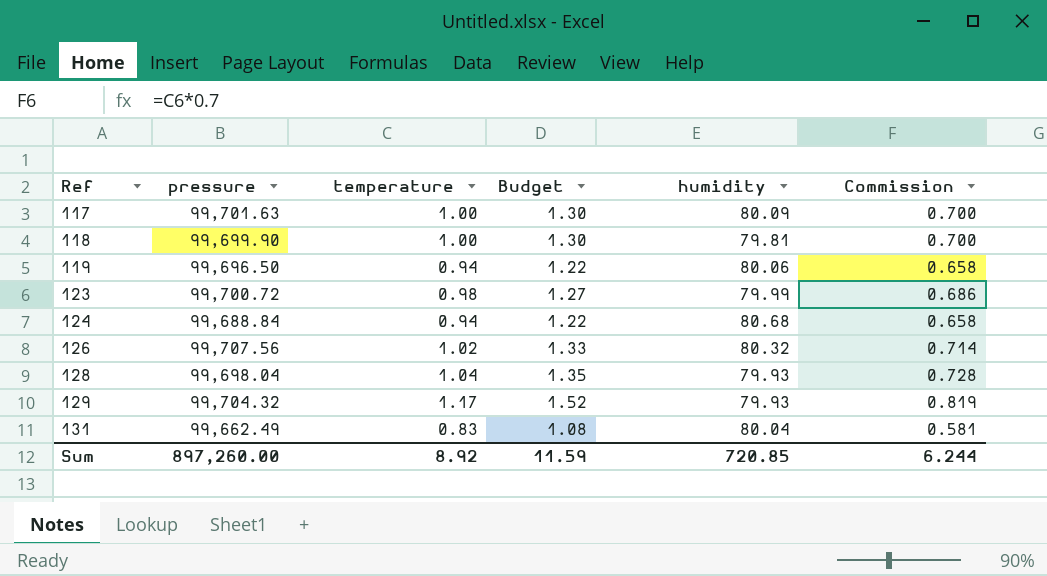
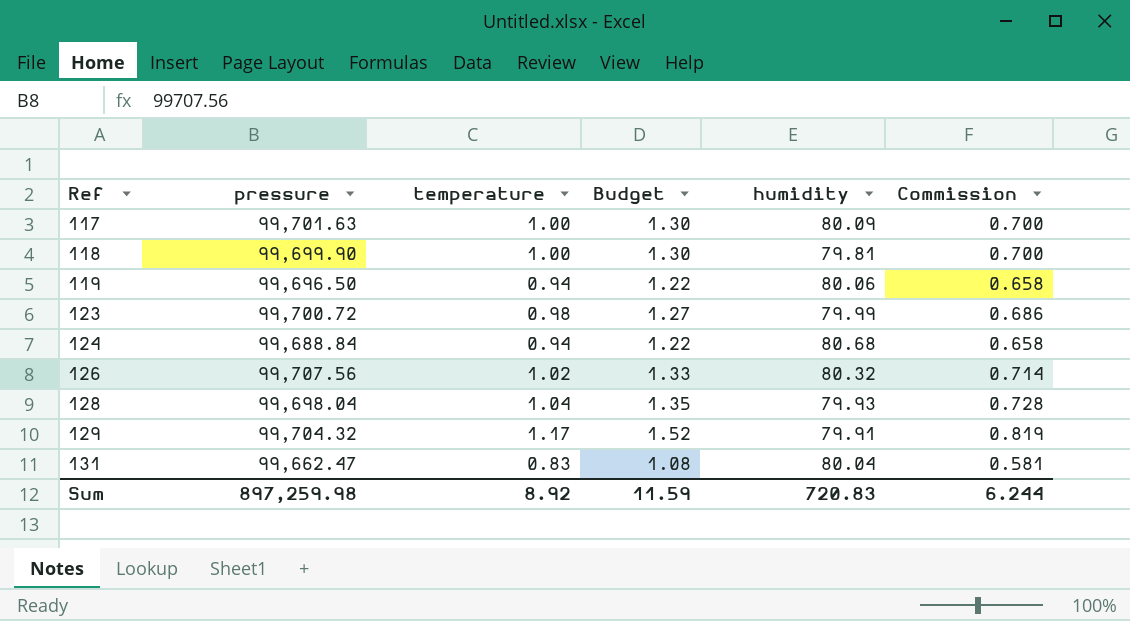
129 | humidity: 79.93 -> 79.91
131 | pressure: 99,662.49 -> 99,662.47
Sum | pressure: 897,260.00 -> 897,259.98
Sum | humidity: 720.85 -> 720.83

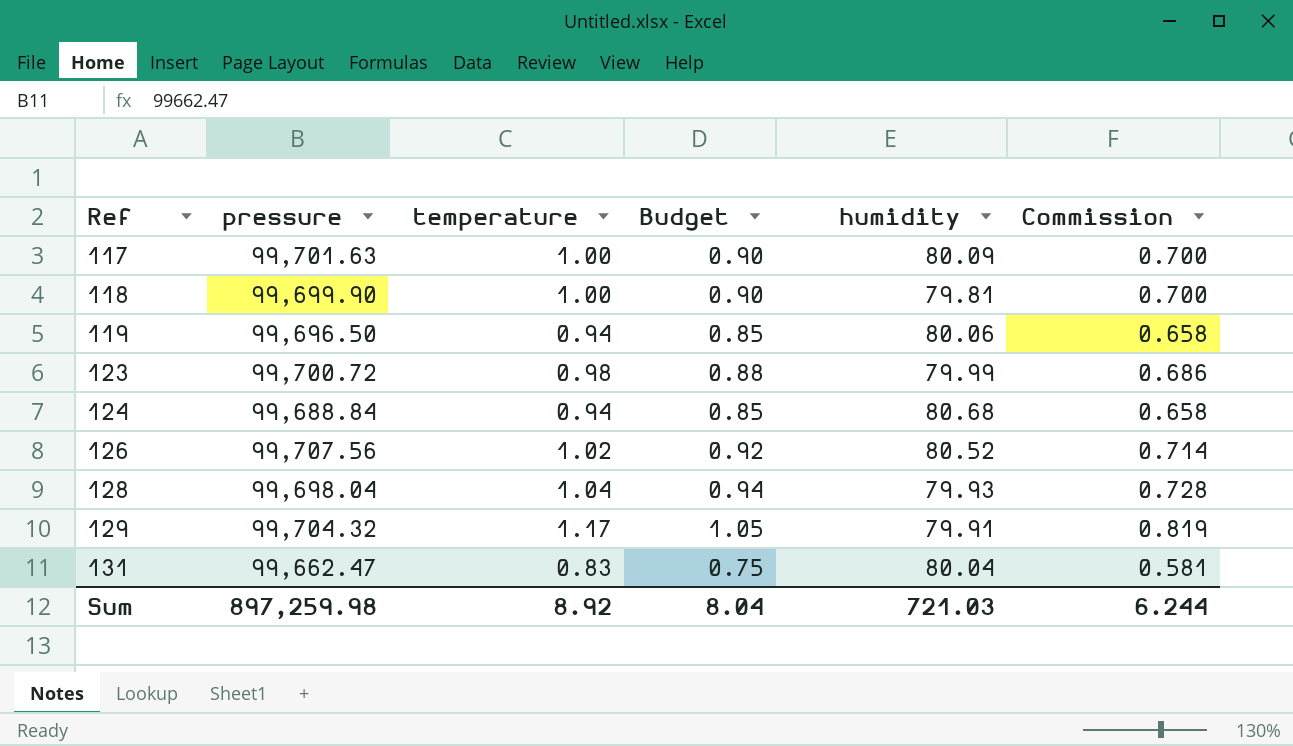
column Budget | formula: [temperature] * 1.3 -> [temperature] * 0.9
126 | humidity: 80.32 -> 80.52
Sum | Budget: 11.59 -> 8.04
Sum | humidity: 720.83 -> 721.03

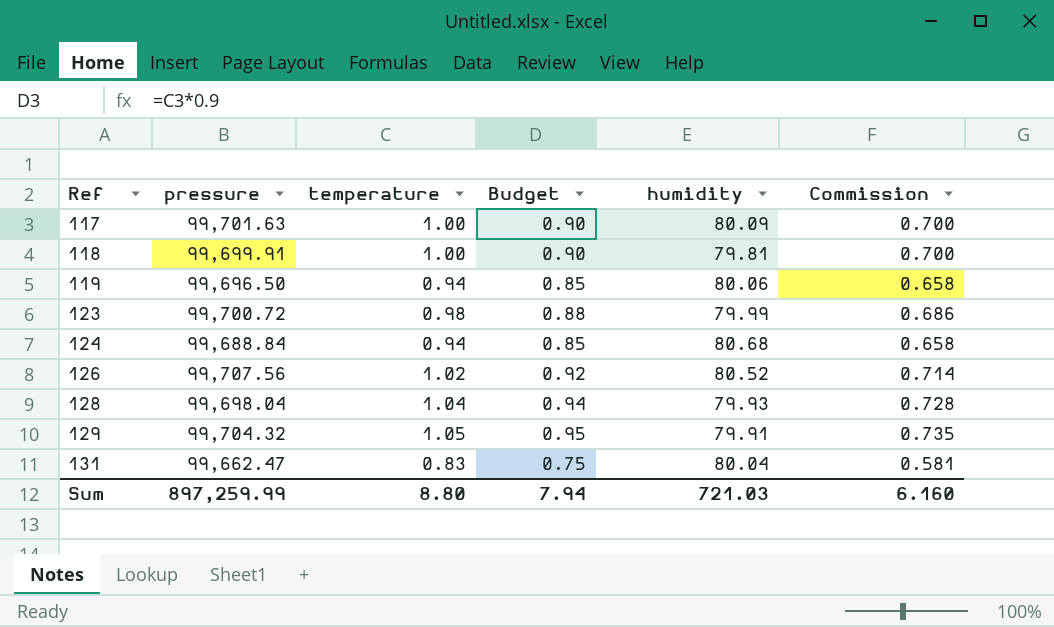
118 | pressure: 99,699.90 -> 99,699.91
129 | temperature: 1.17 -> 1.05
129 | Budget: 1.05 -> 0.95
129 | Commission: 0.819 -> 0.735
Sum | pressure: 897,259.98 -> 897,259.99
Sum | temperature: 8.92 -> 8.80
Sum | Budget: 8.04 -> 7.94
Sum | Commission: 6.244 -> 6.160

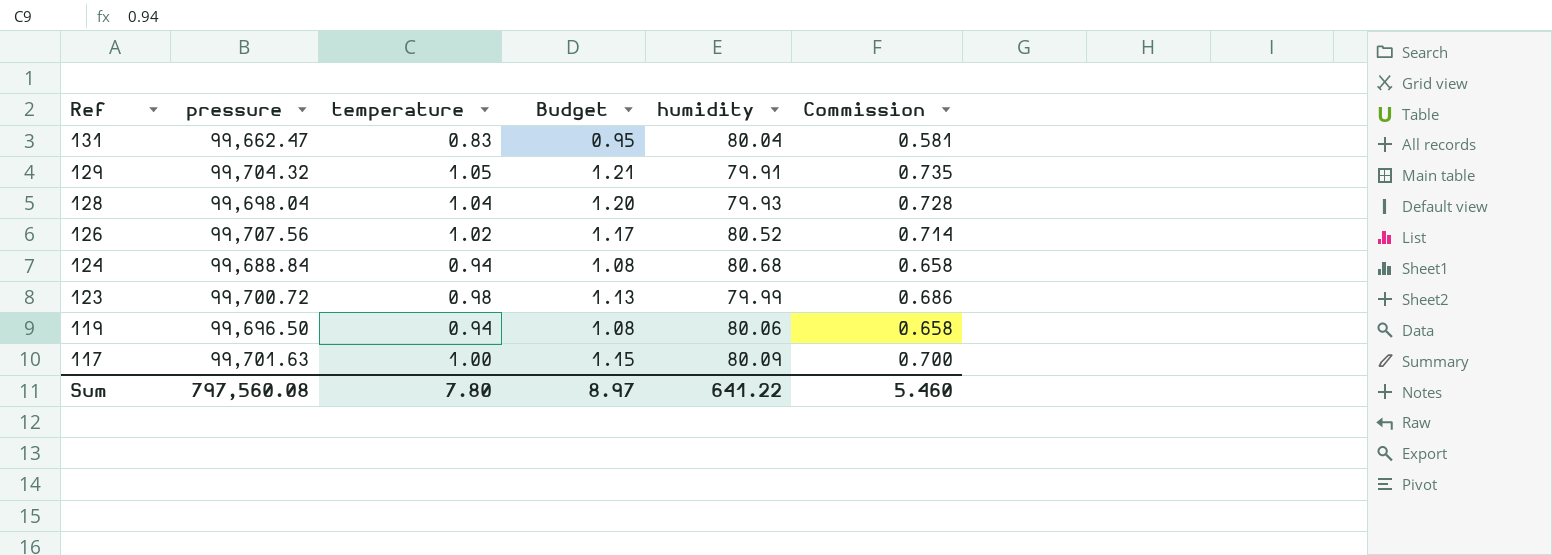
row order: Ref ascending -> Ref descending
column Budget | formula: [temperature] * 0.9 -> [temperature] * 1.15
row 118: 99,699.91 | 1.00 | 0.90 | 79.81 | 0.700 -> none
Sum | pressure: 897,259.99 -> 797,560.08
Sum | temperature: 8.80 -> 7.80
Sum | Budget: 7.94 -> 8.97
Sum | humidity: 721.03 -> 641.22
Sum | Commission: 6.160 -> 5.460

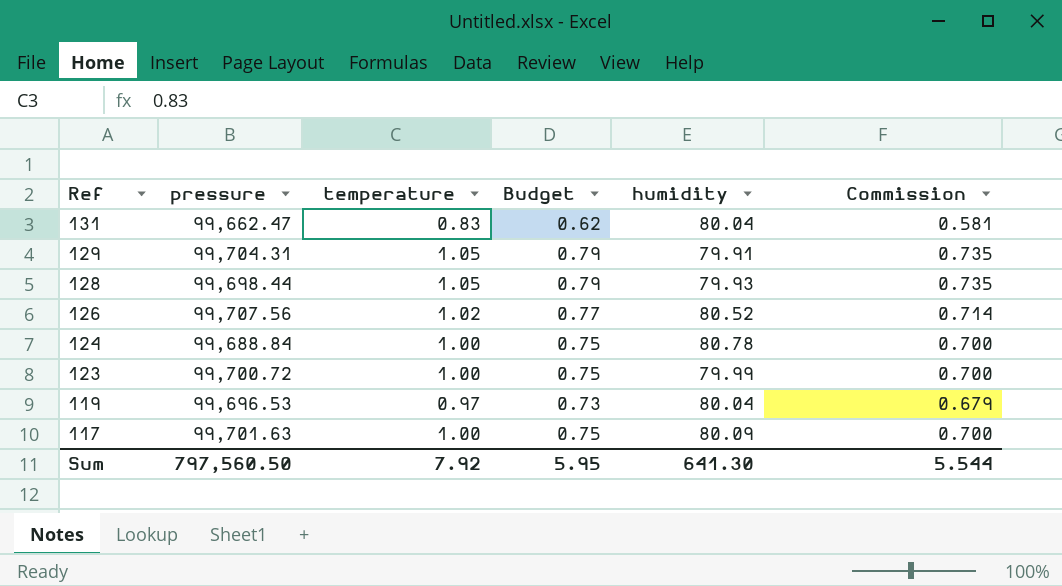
column Budget | formula: [temperature] * 1.15 -> [temperature] * 0.75
129 | pressure: 99,704.32 -> 99,704.31
128 | pressure: 99,698.04 -> 99,698.44
128 | temperature: 1.04 -> 1.05
128 | Commission: 0.728 -> 0.735
124 | temperature: 0.94 -> 1.00
124 | humidity: 80.68 -> 80.78
124 | Commission: 0.658 -> 0.700
123 | temperature: 0.98 -> 1.00
123 | Commission: 0.686 -> 0.700
119 | pressure: 99,696.50 -> 99,696.53
119 | temperature: 0.94 -> 0.97
119 | humidity: 80.06 -> 80.04
119 | Commission: 0.658 -> 0.679
Sum | pressure: 797,560.08 -> 797,560.50
Sum | temperature: 7.80 -> 7.92
Sum | Budget: 8.97 -> 5.95
Sum | humidity: 641.22 -> 641.30
Sum | Commission: 5.460 -> 5.544

